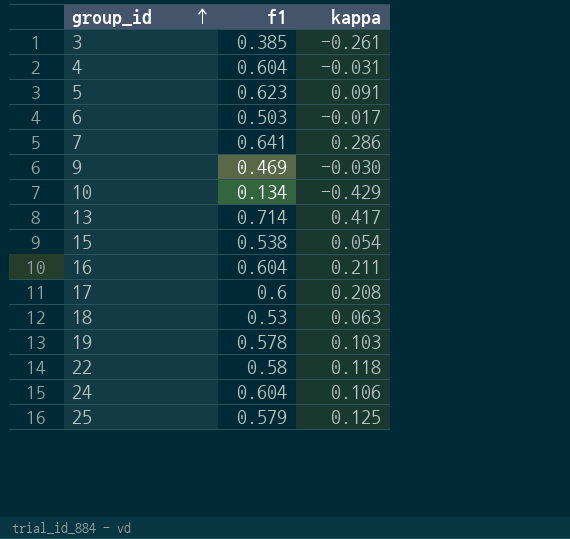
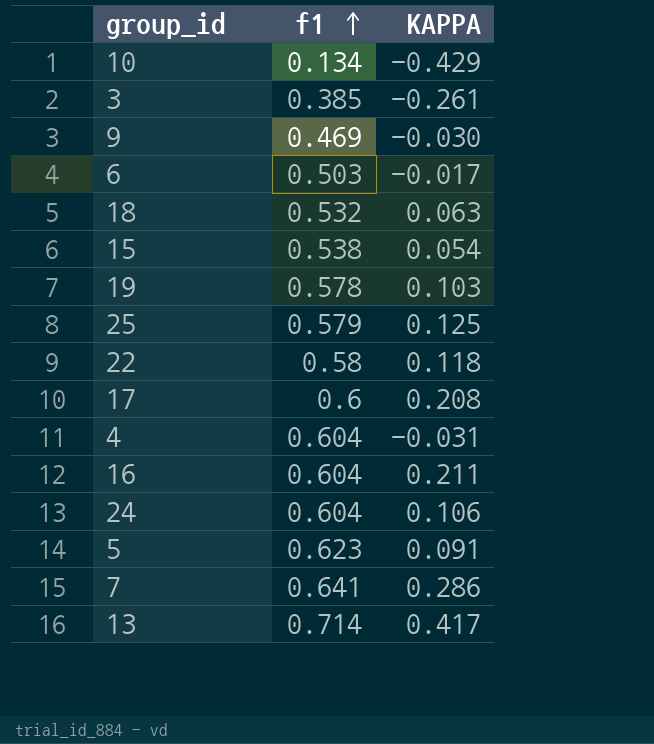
row order: group_id ascending -> f1 ascending
column name: kappa -> KAPPA
18 | f1: 0.53 -> 0.532

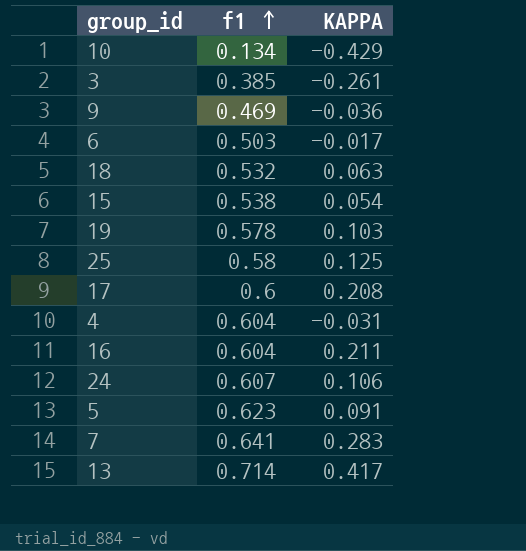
row 22: 0.58 | 0.118 -> none
9 | KAPPA: -0.030 -> -0.036
25 | f1: 0.579 -> 0.58
24 | f1: 0.604 -> 0.607
7 | KAPPA: 0.286 -> 0.283

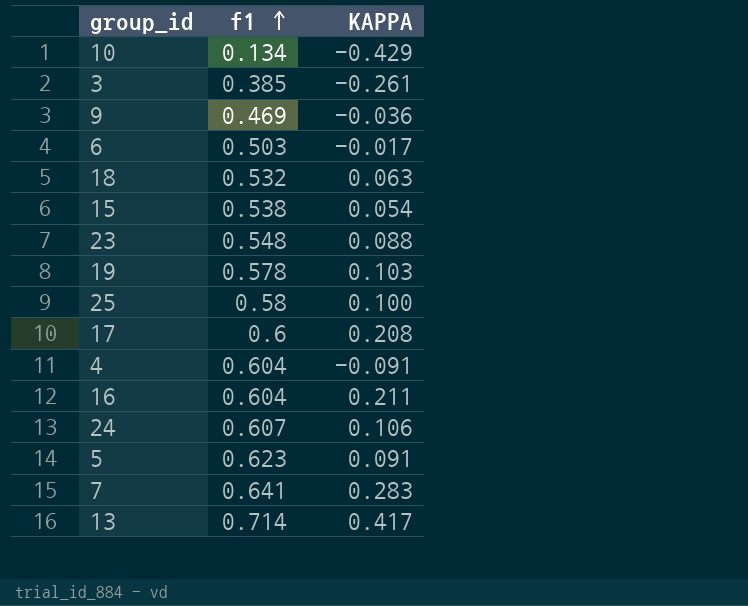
row 23: none -> 0.548 | 0.088
25 | KAPPA: 0.125 -> 0.100
4 | KAPPA: -0.031 -> -0.091

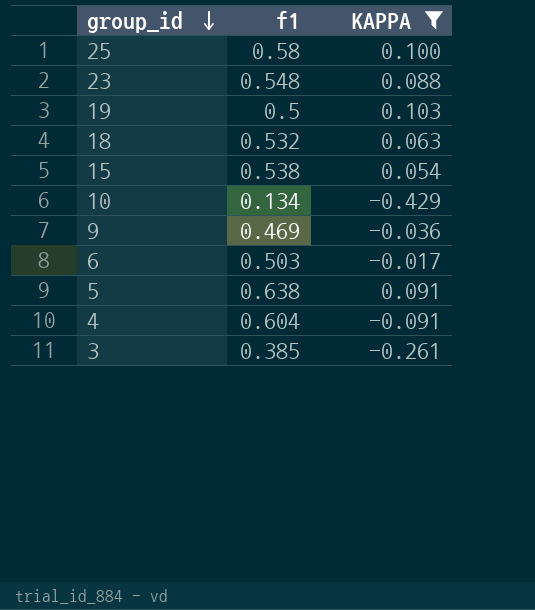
filter: none -> KAPPA <= 0.103
row order: f1 ascending -> group_id descending
19 | f1: 0.578 -> 0.5
5 | f1: 0.623 -> 0.638

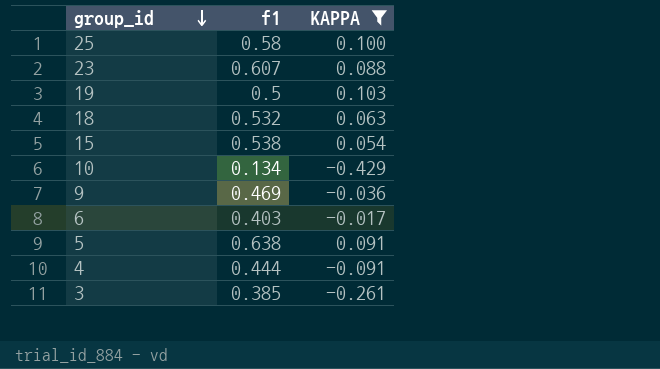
23 | f1: 0.548 -> 0.607
6 | f1: 0.503 -> 0.403
4 | f1: 0.604 -> 0.444

